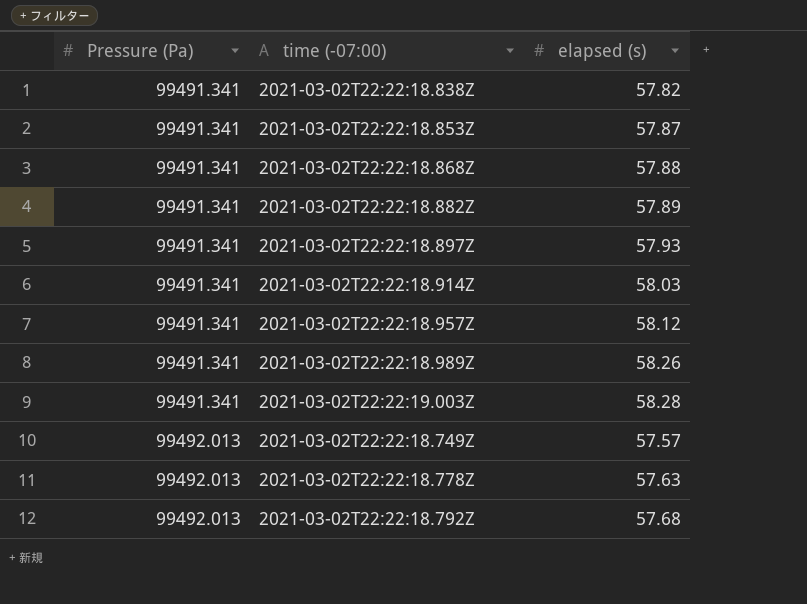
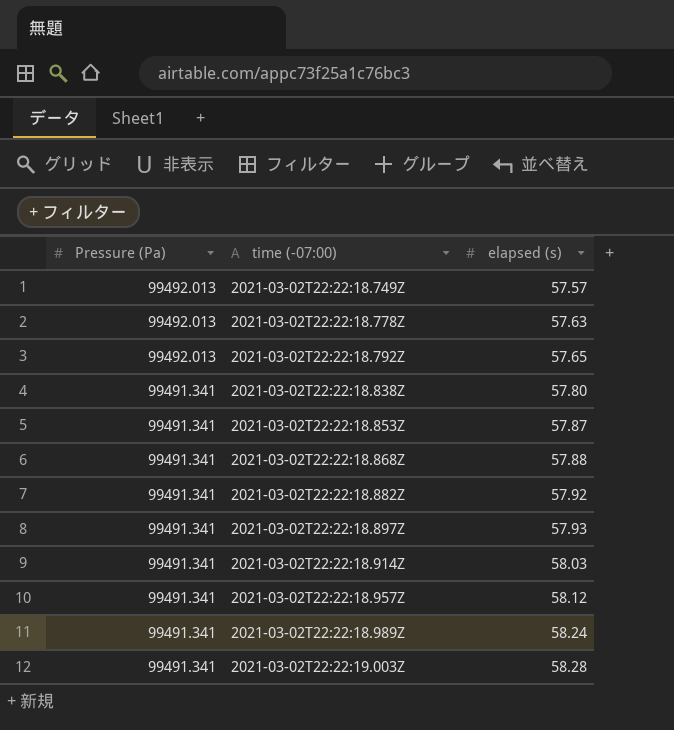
row order: Pressure (Pa) ascending -> Pressure (Pa) descending
2021-03-02T22:22:18.792Z | elapsed (s): 57.68 -> 57.65
2021-03-02T22:22:18.838Z | elapsed (s): 57.82 -> 57.80
2021-03-02T22:22:18.882Z | elapsed (s): 57.89 -> 57.92
2021-03-02T22:22:18.989Z | elapsed (s): 58.26 -> 58.24

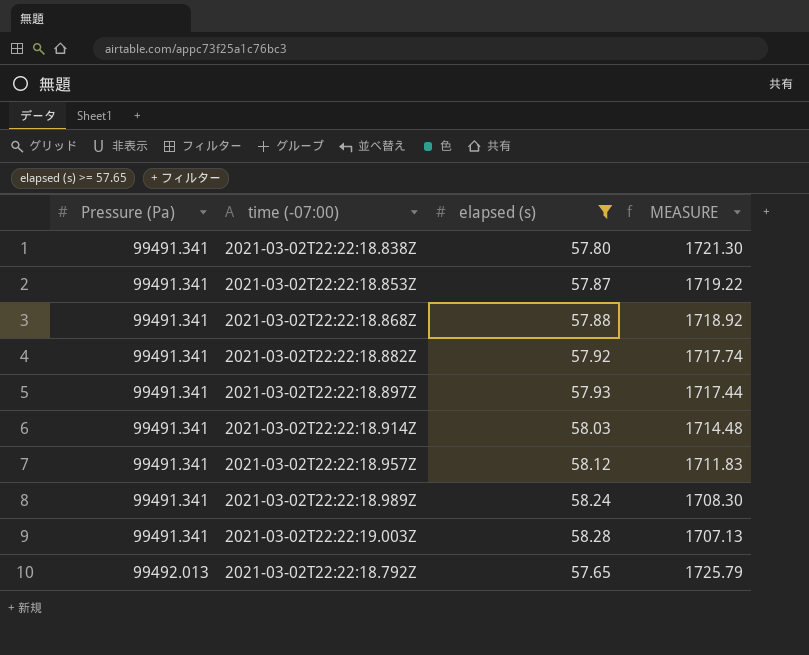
filter: none -> elapsed (s) >= 57.65
row order: Pressure (Pa) descending -> Pressure (Pa) ascending
column MEASURE | formula: none -> [Pressure (Pa)] / [elapsed (s)]

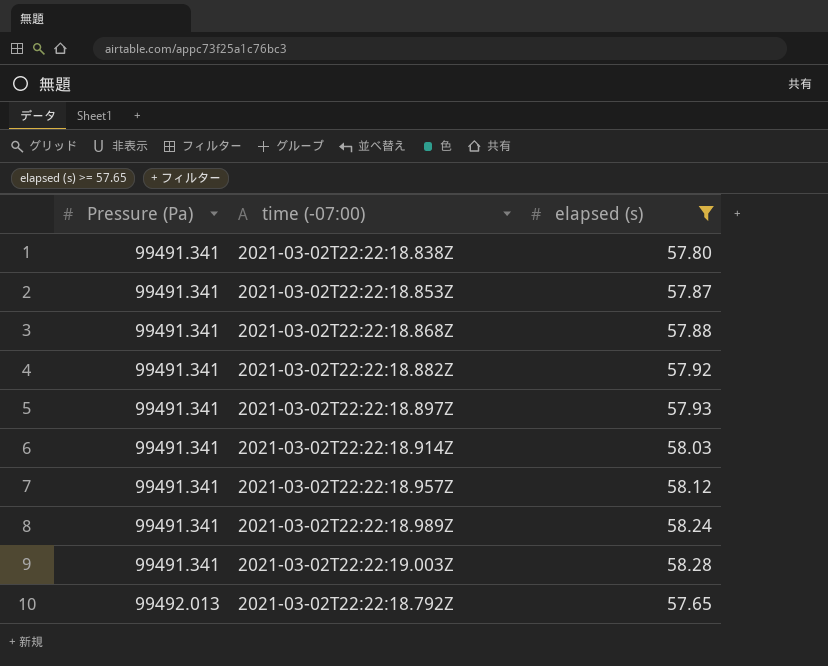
column MEASURE | formula: [Pressure (Pa)] / [elapsed (s)] -> none

